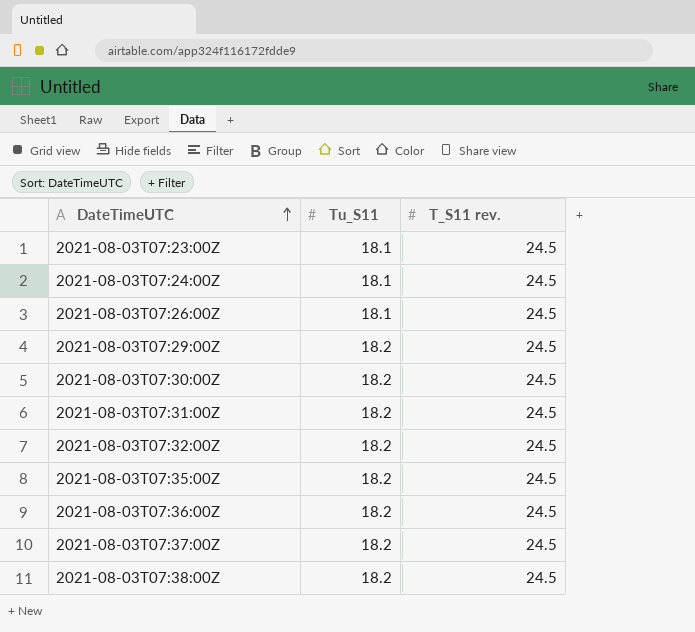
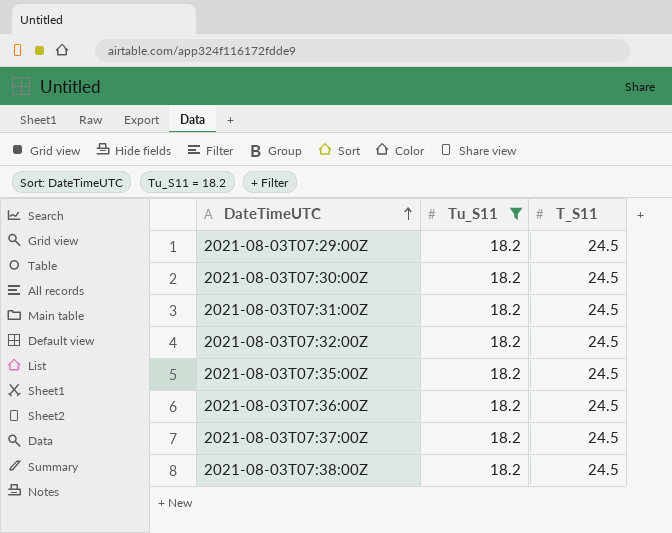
filter: none -> Tu_S11 = 18.2
column name: T_S11 rev. -> T_S11

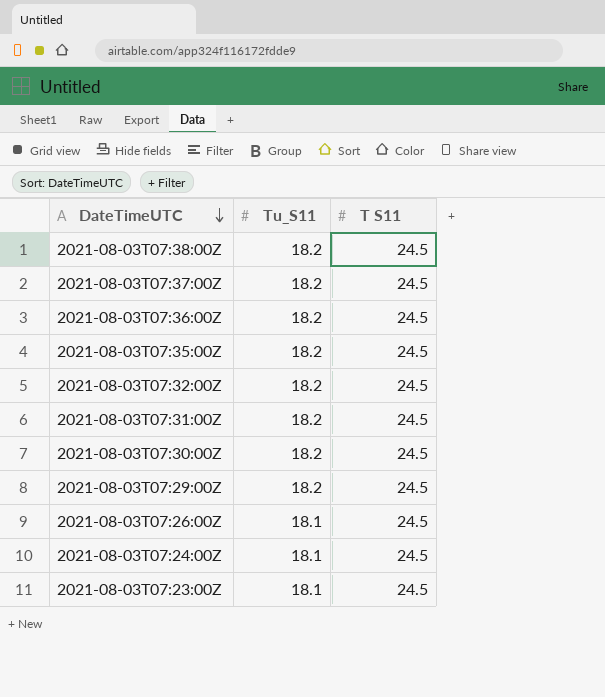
filter: Tu_S11 = 18.2 -> none
row order: DateTimeUTC ascending -> DateTimeUTC descending
column name: T_S11 -> T S11

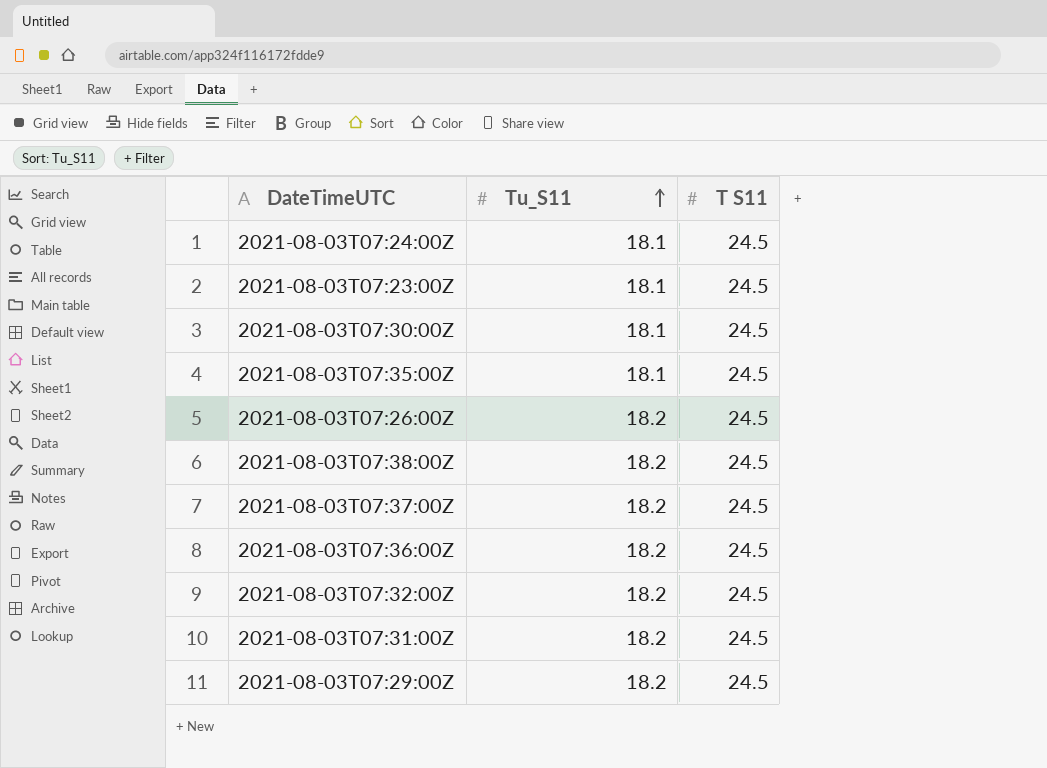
row order: DateTimeUTC descending -> Tu_S11 ascending
2021-08-03T07:30:00Z | Tu_S11: 18.2 -> 18.1
2021-08-03T07:35:00Z | Tu_S11: 18.2 -> 18.1
2021-08-03T07:26:00Z | Tu_S11: 18.1 -> 18.2

